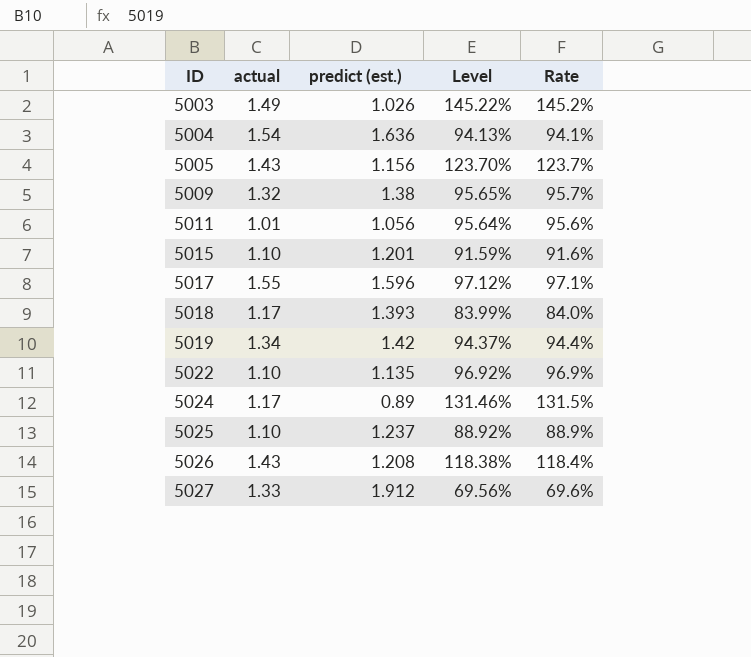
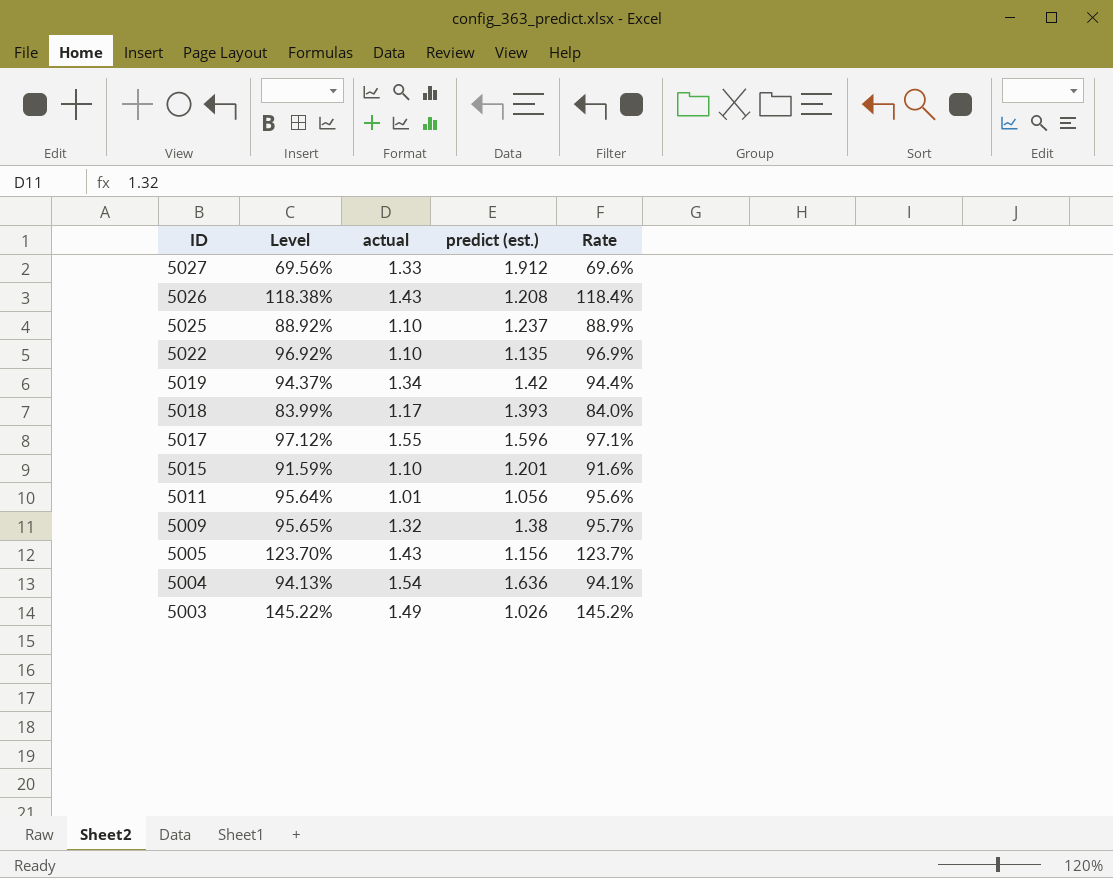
row order: ID ascending -> ID descending
column Level | position: 4 -> 2
row 5024: 1.17 | 0.89 | 131.46% | 131.5% -> none

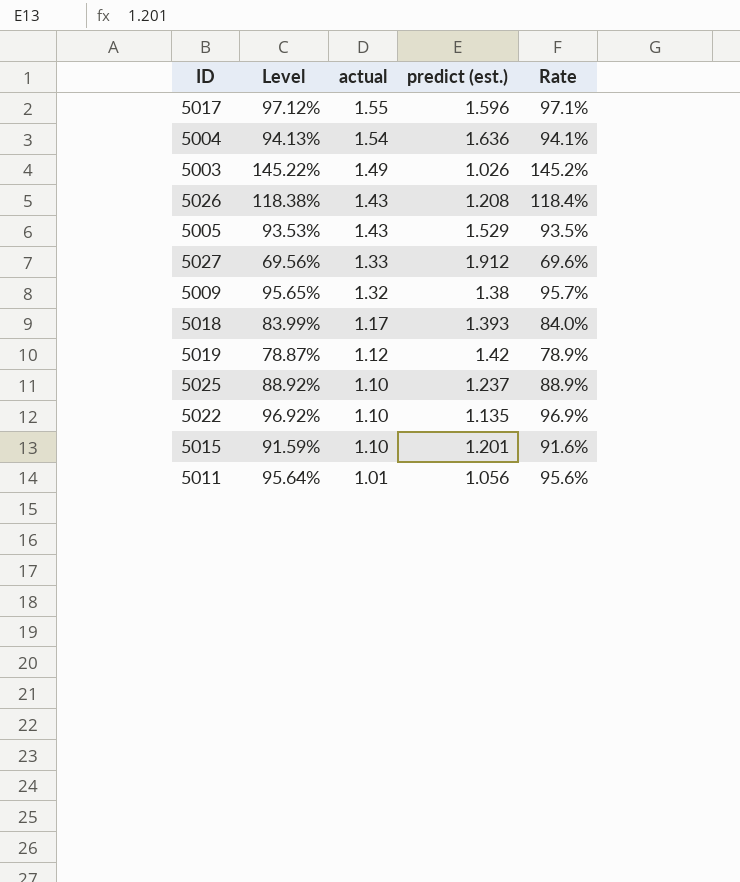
row order: ID descending -> actual descending
5005 | Level: 123.70% -> 93.53%
5005 | predict (est.): 1.156 -> 1.529
5005 | Rate: 123.7% -> 93.5%
5019 | Level: 94.37% -> 78.87%
5019 | actual: 1.34 -> 1.12
5019 | Rate: 94.4% -> 78.9%

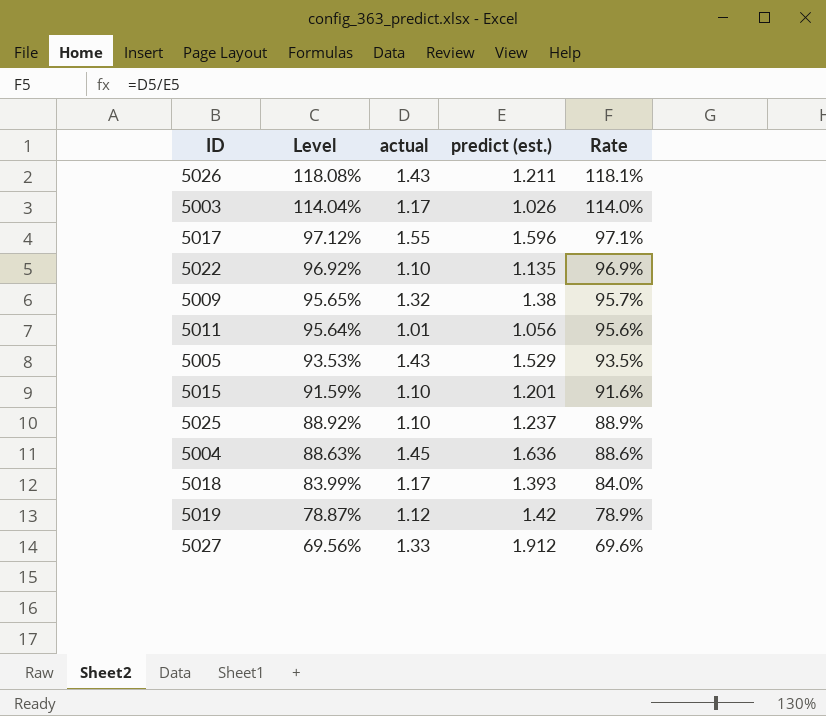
row order: actual descending -> Level descending
5026 | Level: 118.38% -> 118.08%
5026 | predict (est.): 1.208 -> 1.211
5026 | Rate: 118.4% -> 118.1%
5003 | Level: 145.22% -> 114.04%
5003 | actual: 1.49 -> 1.17
5003 | Rate: 145.2% -> 114.0%
5004 | Level: 94.13% -> 88.63%
5004 | actual: 1.54 -> 1.45
5004 | Rate: 94.1% -> 88.6%

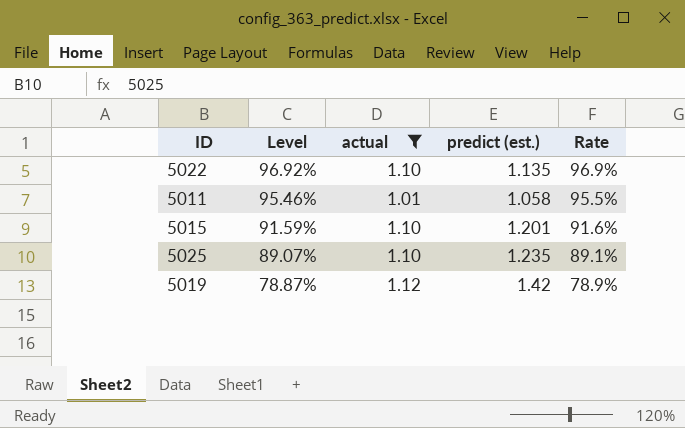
filter: none -> actual <= 1.12
5011 | Level: 95.64% -> 95.46%
5011 | predict (est.): 1.056 -> 1.058
5011 | Rate: 95.6% -> 95.5%
5025 | Level: 88.92% -> 89.07%
5025 | predict (est.): 1.237 -> 1.235
5025 | Rate: 88.9% -> 89.1%

